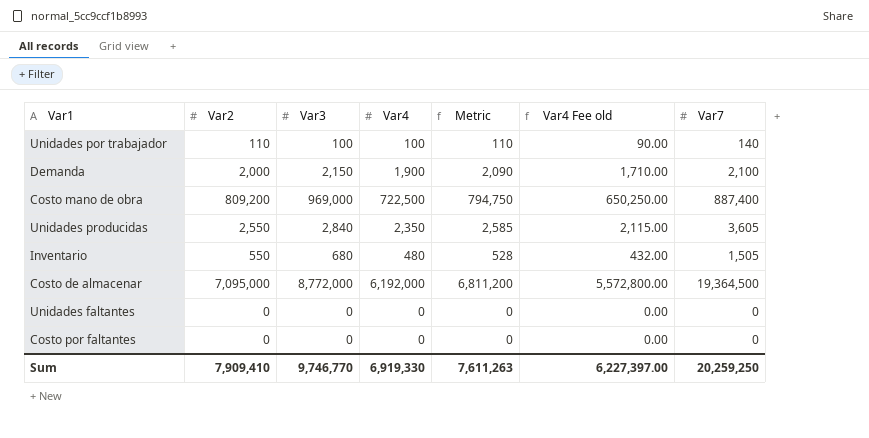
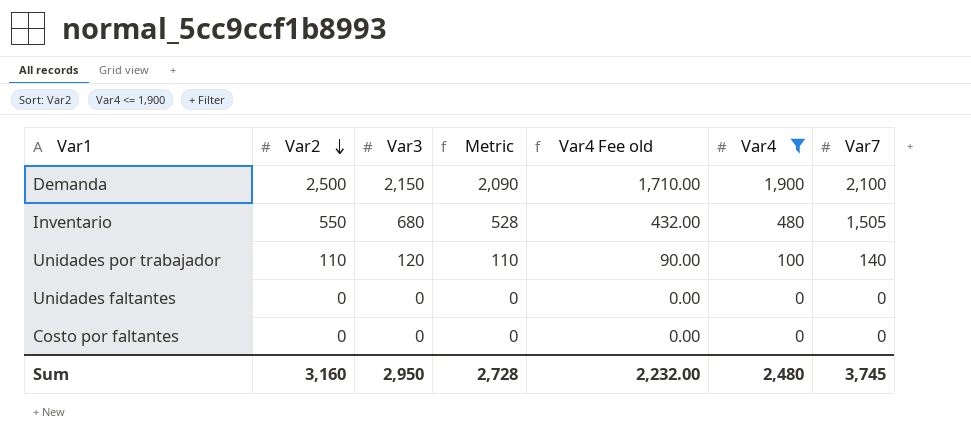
filter: none -> Var4 <= 1,900
row order: none -> Var2 descending
column Var4 | position: 4 -> 6
Demanda | Var2: 2,000 -> 2,500
Unidades por trabajador | Var3: 100 -> 120
Sum | Var2: 7,909,410 -> 3,160
Sum | Var3: 9,746,770 -> 2,950
Sum | Metric: 7,611,263 -> 2,728
Sum | Var4 Fee old: 6,227,397.00 -> 2,232.00
Sum | Var4: 6,919,330 -> 2,480
Sum | Var7: 20,259,250 -> 3,745

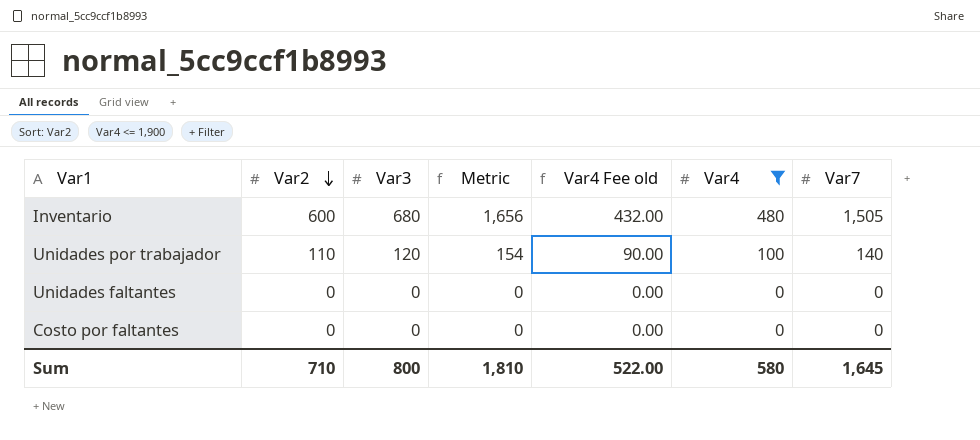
column Metric | formula: [Var4] * 1.1 -> [Var7] * 1.1
row Demanda: 2,500 | 2,150 | 2,090 | 1,710.00 | 1,900 | 2,100 -> none
Inventario | Var2: 550 -> 600
Sum | Var2: 3,160 -> 710
Sum | Var3: 2,950 -> 800
Sum | Metric: 2,728 -> 1,810
Sum | Var4 Fee old: 2,232.00 -> 522.00
Sum | Var4: 2,480 -> 580
Sum | Var7: 3,745 -> 1,645

